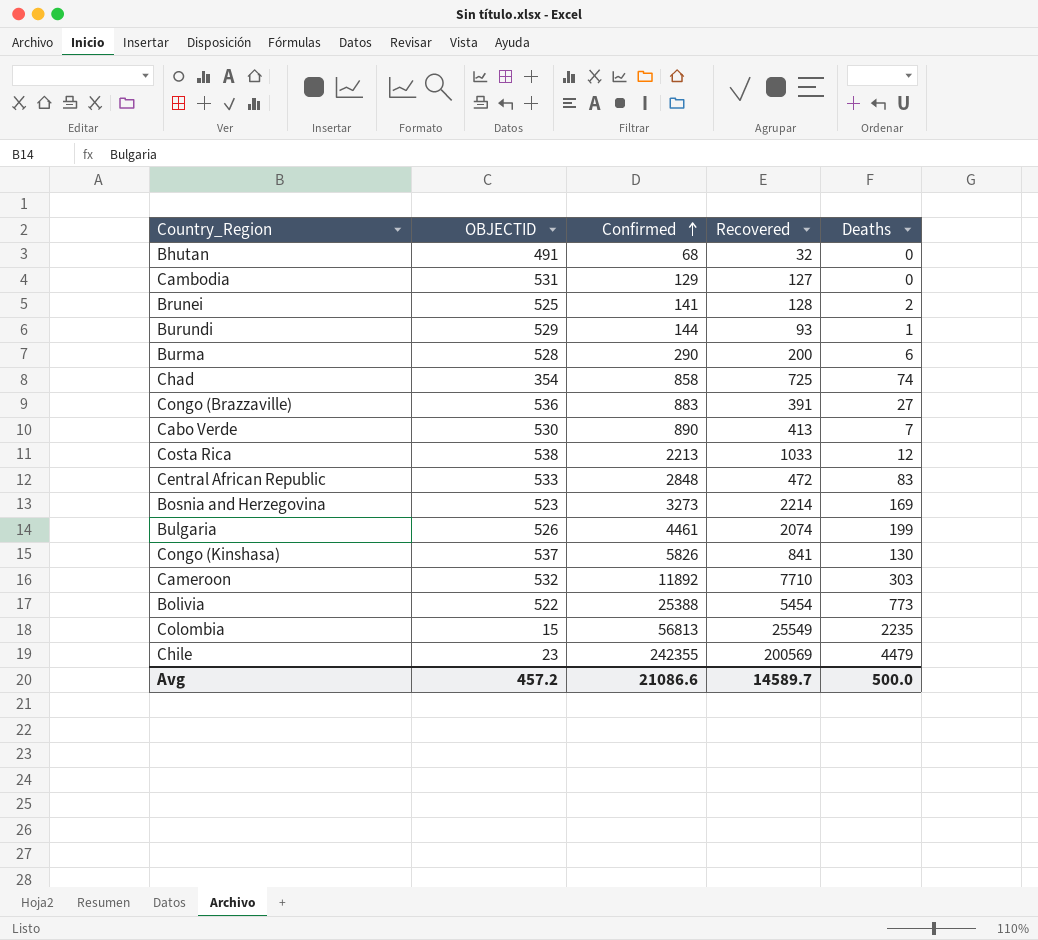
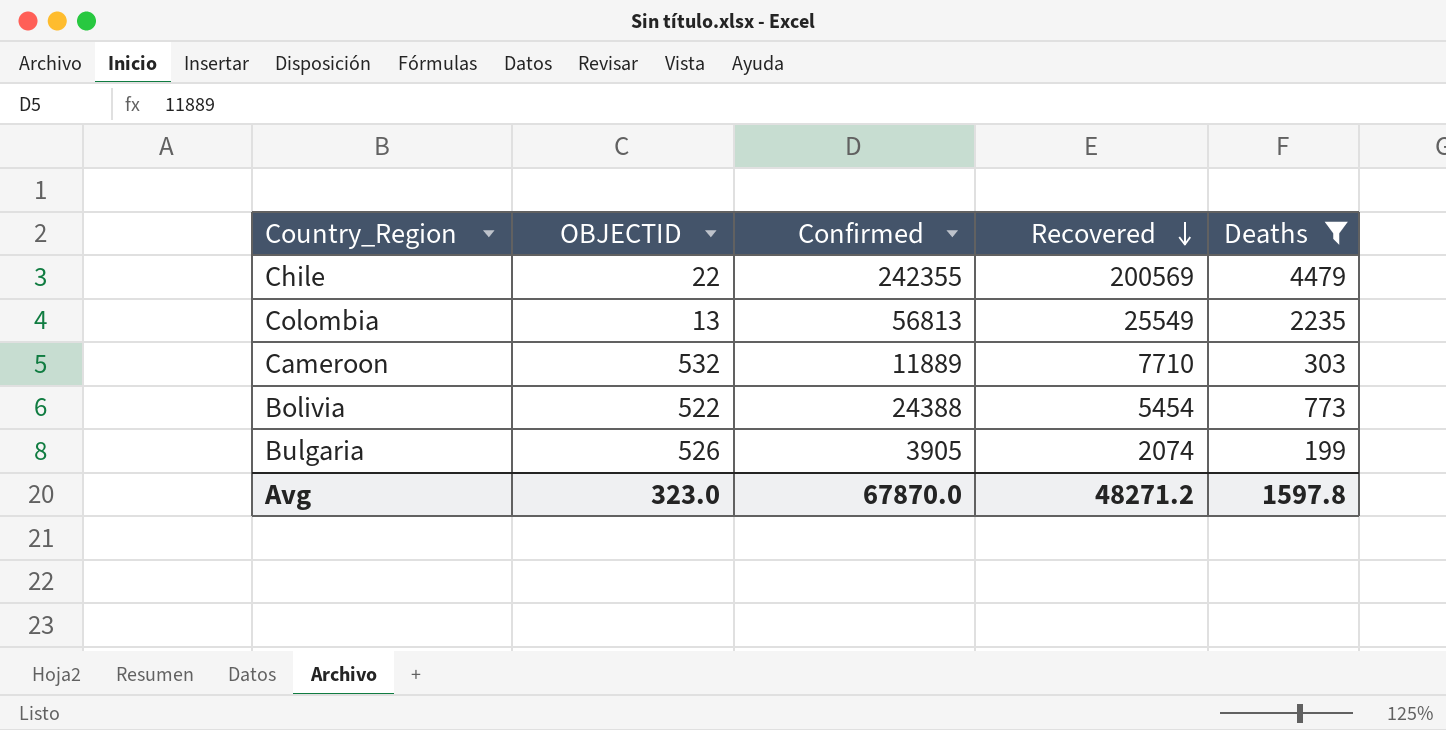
filter: none -> Deaths >= 199
row order: Confirmed ascending -> Recovered descending
Chile | OBJECTID: 23 -> 22
Colombia | OBJECTID: 15 -> 13
Cameroon | Confirmed: 11892 -> 11889
Bolivia | Confirmed: 25388 -> 24388
Bulgaria | Confirmed: 4461 -> 3905
Avg | OBJECTID: 457.2 -> 323.0
Avg | Confirmed: 21086.6 -> 67870.0
Avg | Recovered: 14589.7 -> 48271.2
Avg | Deaths: 500.0 -> 1597.8

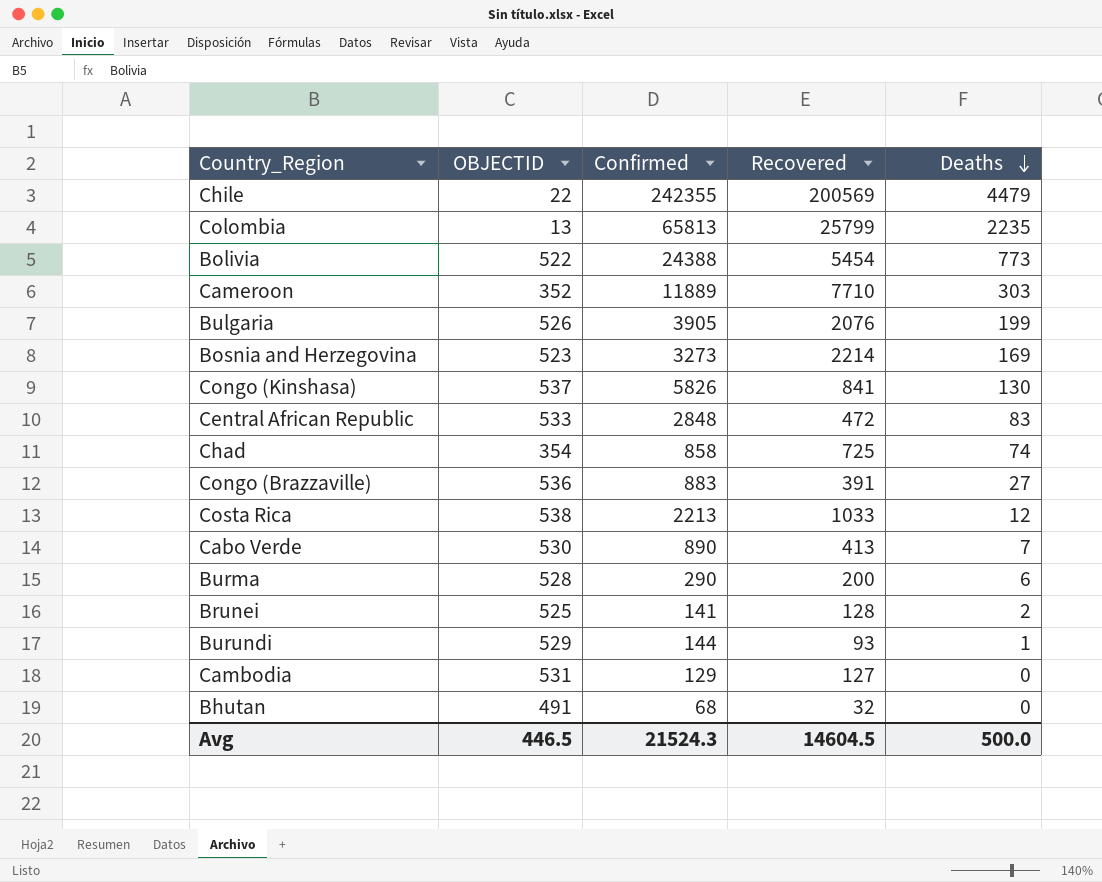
filter: Deaths >= 199 -> none
row order: Recovered descending -> Deaths descending
Colombia | Confirmed: 56813 -> 65813
Colombia | Recovered: 25549 -> 25799
Cameroon | OBJECTID: 532 -> 352
Bulgaria | Recovered: 2074 -> 2076
Avg | OBJECTID: 323.0 -> 446.5
Avg | Confirmed: 67870.0 -> 21524.3
Avg | Recovered: 48271.2 -> 14604.5
Avg | Deaths: 1597.8 -> 500.0

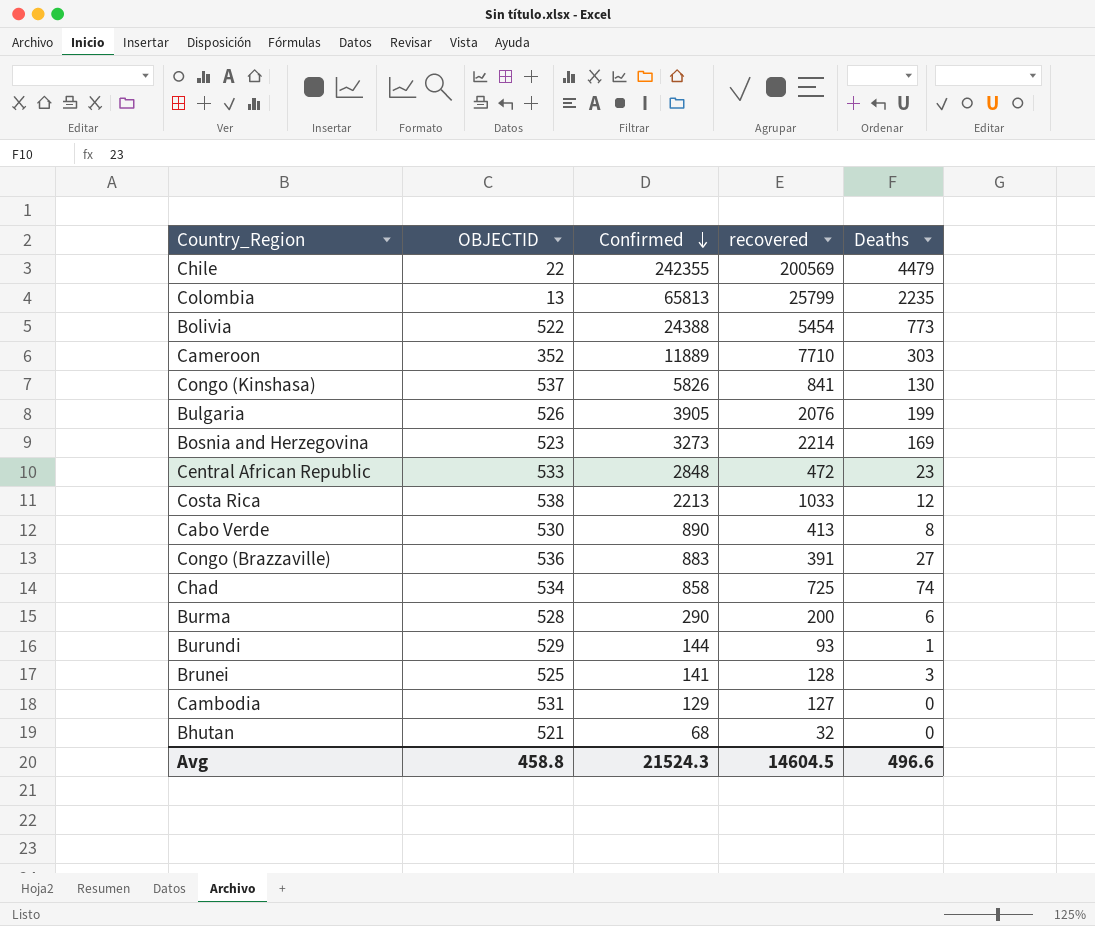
row order: Deaths descending -> Confirmed descending
column name: Recovered -> recovered
Central African Republic | Deaths: 83 -> 23
Cabo Verde | Deaths: 7 -> 8
Chad | OBJECTID: 354 -> 534
Brunei | Deaths: 2 -> 3
Bhutan | OBJECTID: 491 -> 521
Avg | OBJECTID: 446.5 -> 458.8
Avg | Deaths: 500.0 -> 496.6

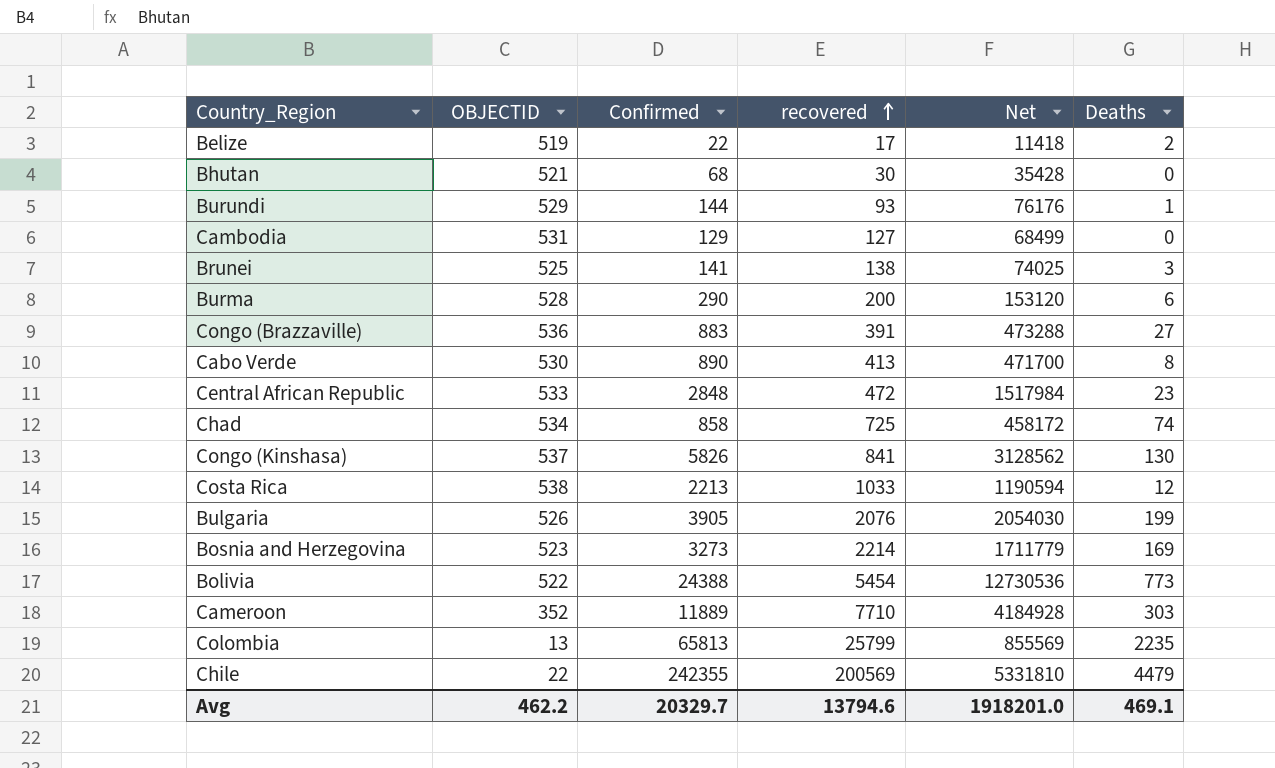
row order: Confirmed descending -> recovered ascending
column Net | formula: none -> [OBJECTID] * [Confirmed]
row Belize: none -> 519 | 22 | 17 | 11418 | 2
Bhutan | recovered: 32 -> 30
Brunei | recovered: 128 -> 138
Avg | OBJECTID: 458.8 -> 462.2
Avg | Confirmed: 21524.3 -> 20329.7
Avg | recovered: 14604.5 -> 13794.6
Avg | Deaths: 496.6 -> 469.1

